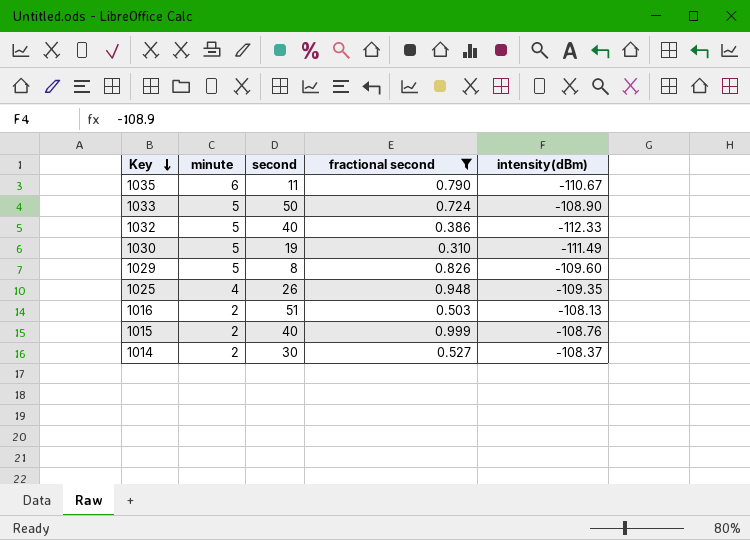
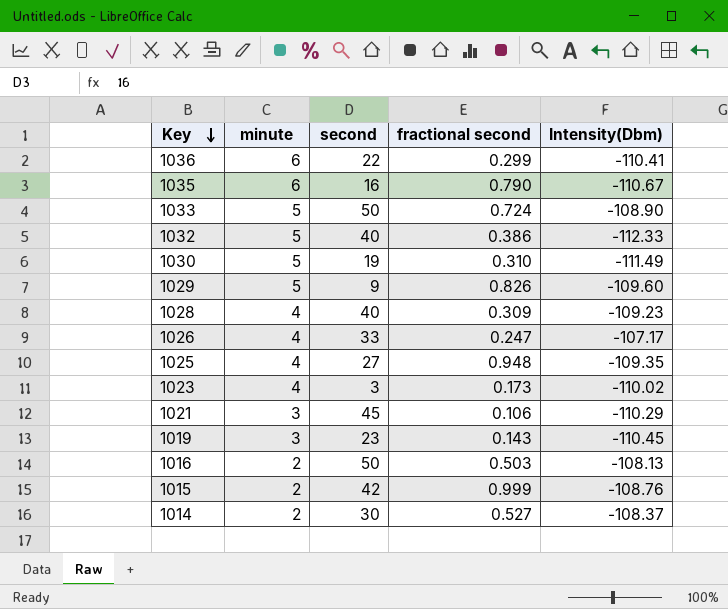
filter: fractional second >= 0.310 -> none
column name: intensity(dBm) -> Intensity(Dbm)
1035 | second: 11 -> 16
1029 | second: 8 -> 9
1025 | second: 26 -> 27
1016 | second: 51 -> 50
1015 | second: 40 -> 42

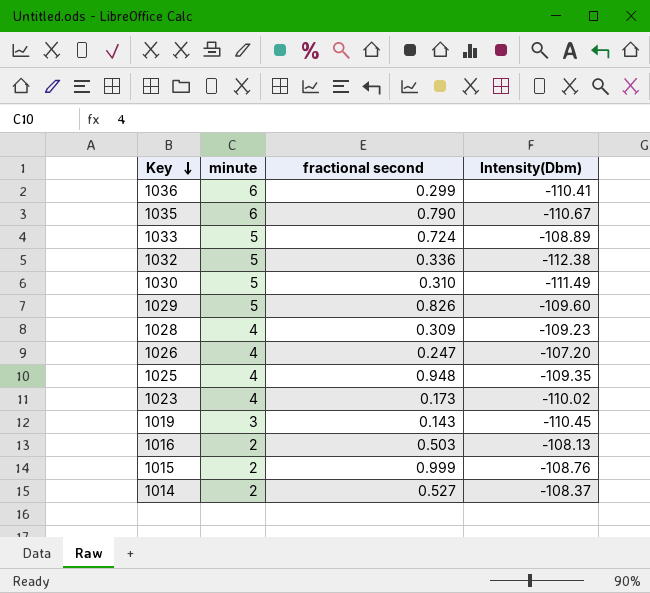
column second | position: 3 -> none
row 1021: 3 | 45 | 0.106 | -110.29 -> none
1033 | Intensity(Dbm): -108.90 -> -108.89
1032 | fractional second: 0.386 -> 0.336
1032 | Intensity(Dbm): -112.33 -> -112.38
1026 | Intensity(Dbm): -107.17 -> -107.20

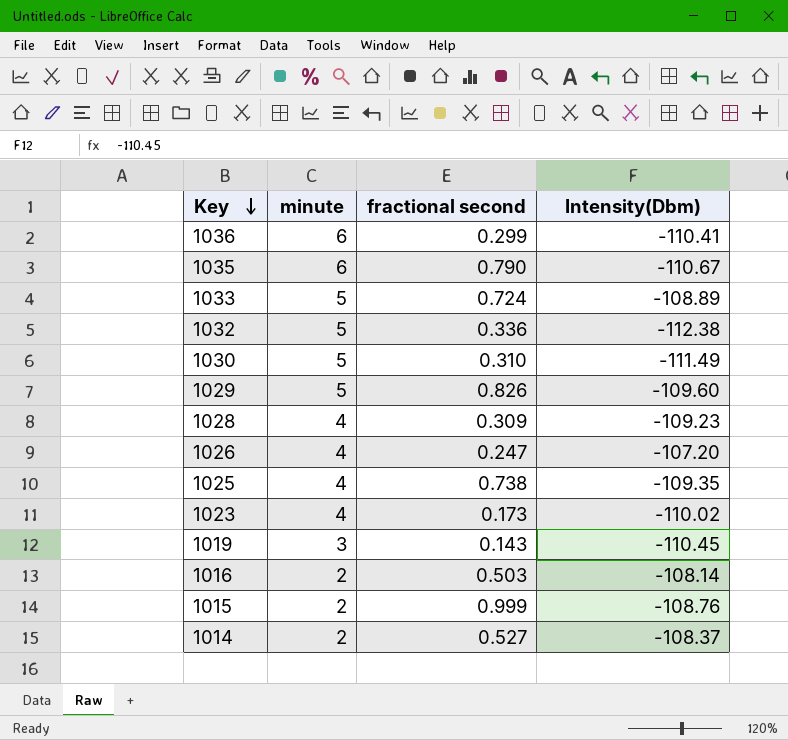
1025 | fractional second: 0.948 -> 0.738
1016 | Intensity(Dbm): -108.13 -> -108.14

